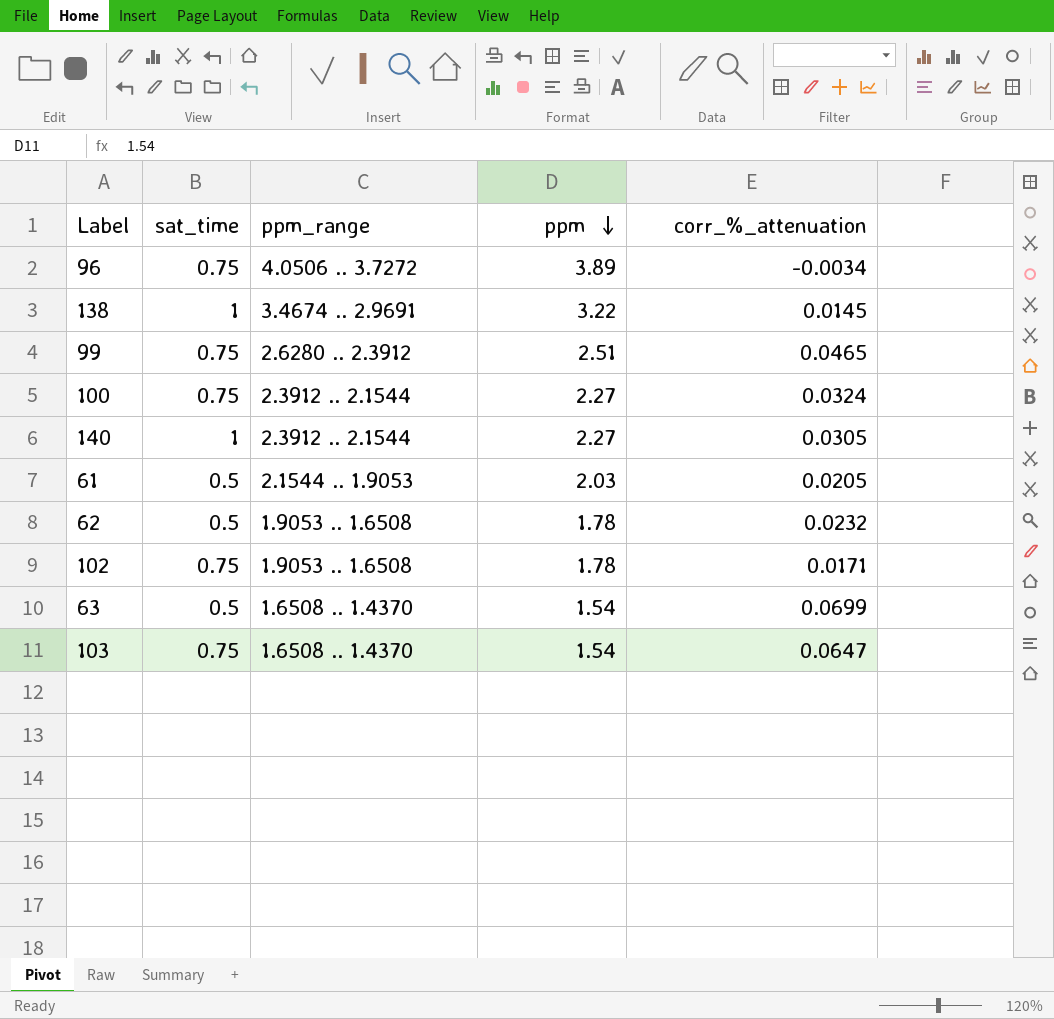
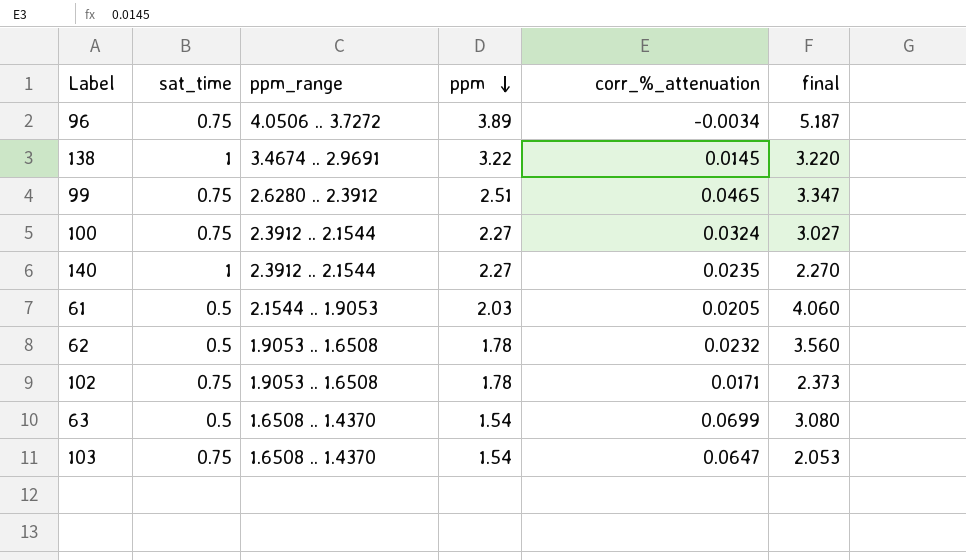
column final | formula: none -> [ppm] / [sat_time]
140 | corr_%_attenuation: 0.0305 -> 0.0235

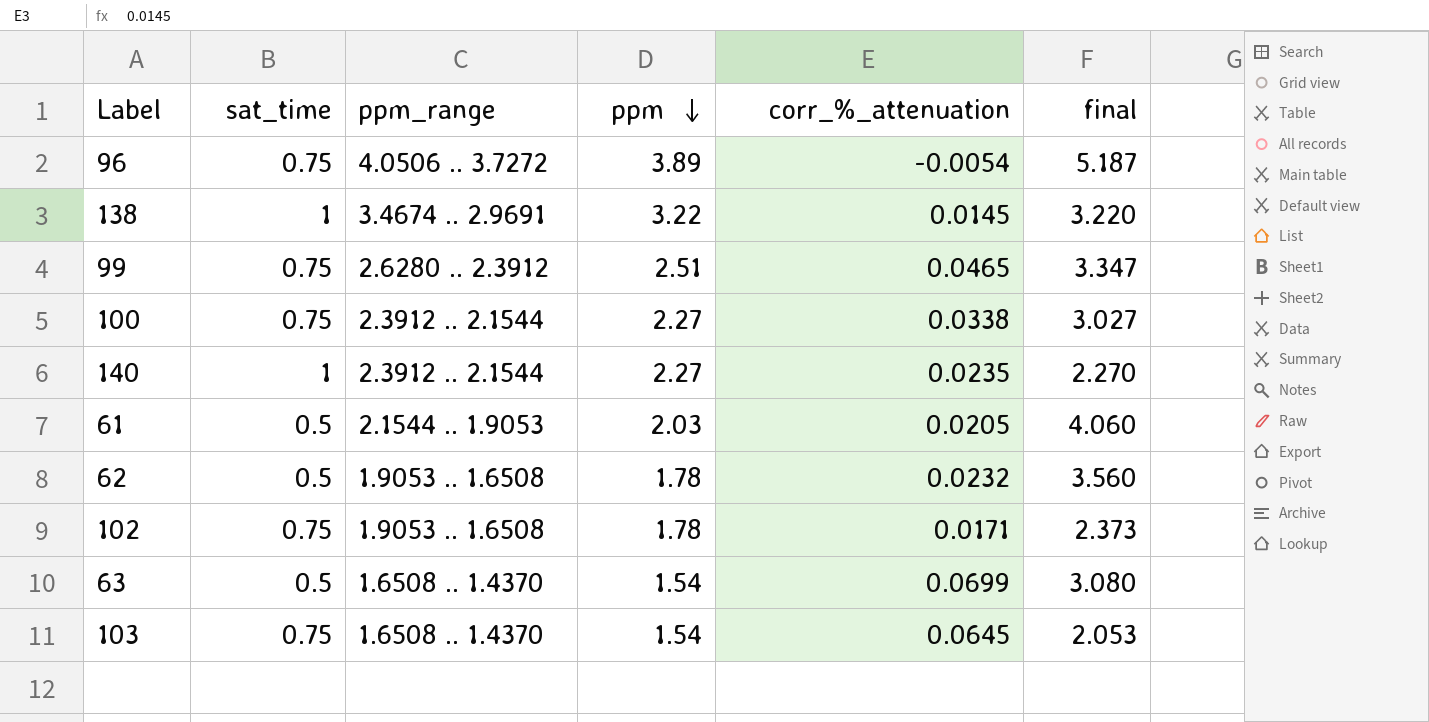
96 | corr_%_attenuation: -0.0034 -> -0.0054
100 | corr_%_attenuation: 0.0324 -> 0.0338
103 | corr_%_attenuation: 0.0647 -> 0.0645

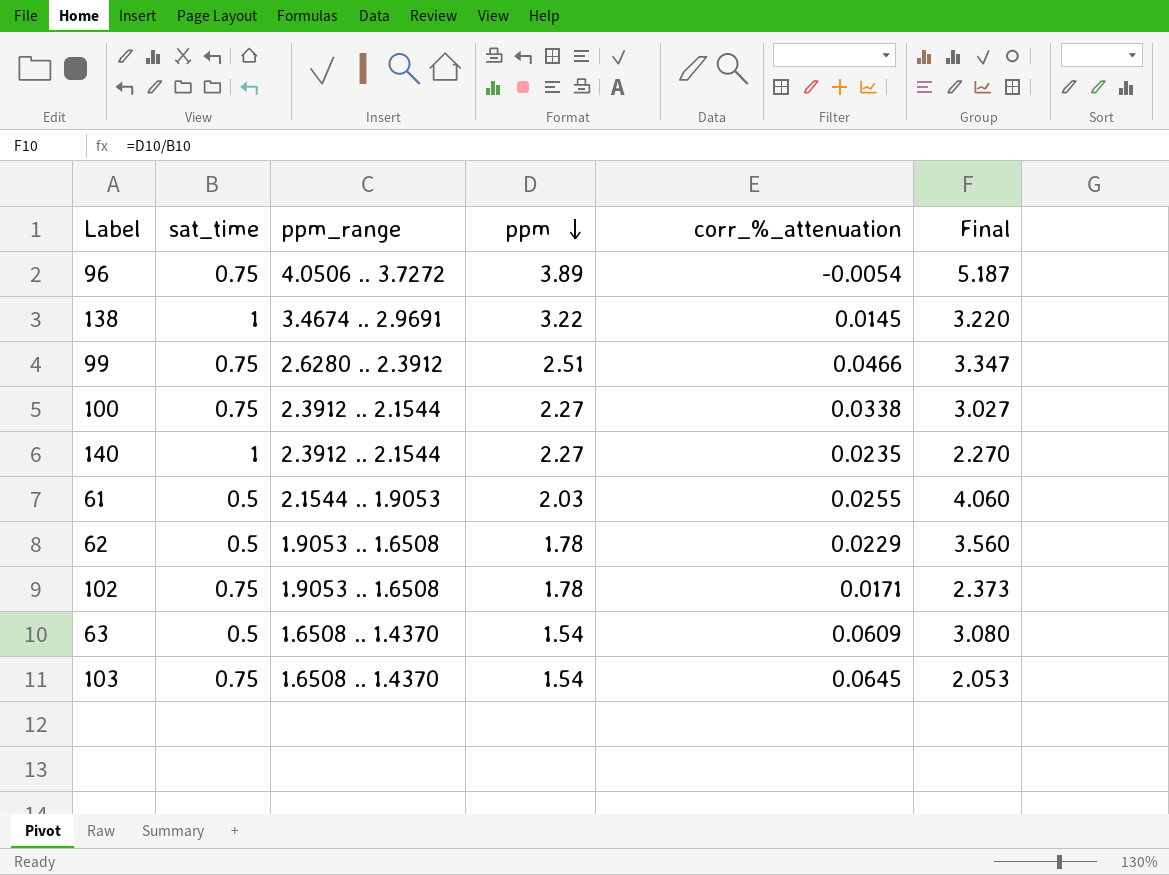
column name: final -> Final
99 | corr_%_attenuation: 0.0465 -> 0.0466
61 | corr_%_attenuation: 0.0205 -> 0.0255
62 | corr_%_attenuation: 0.0232 -> 0.0229
63 | corr_%_attenuation: 0.0699 -> 0.0609

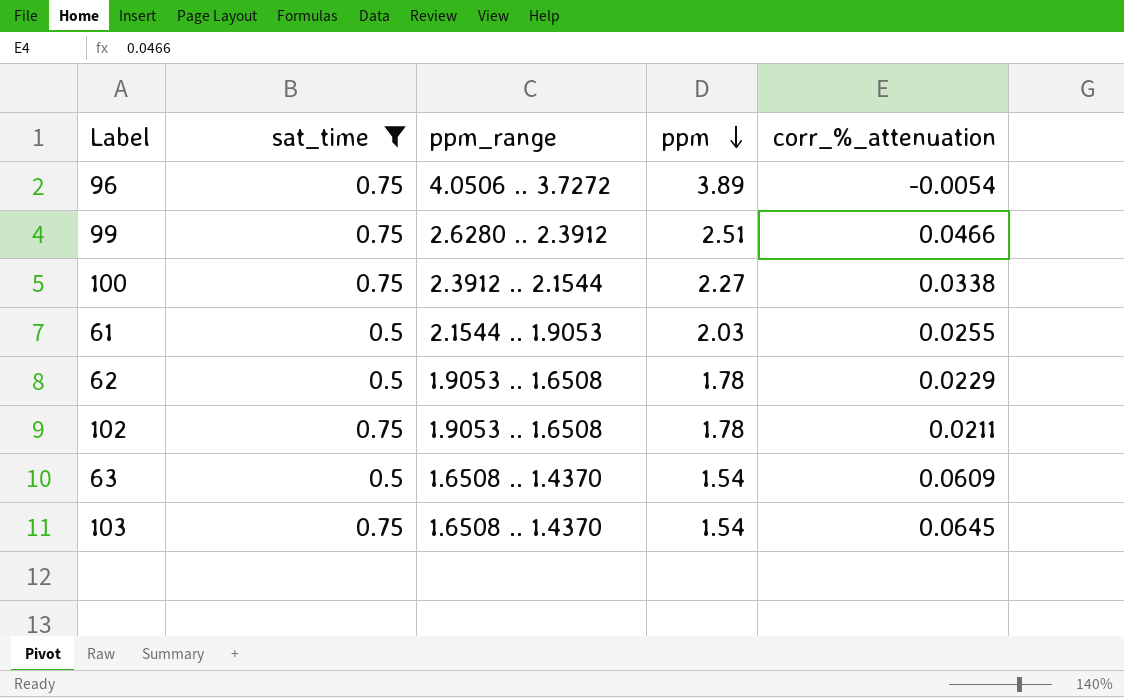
filter: none -> sat_time != 1
column Final | formula: [ppm] / [sat_time] -> none
102 | corr_%_attenuation: 0.0171 -> 0.0211

